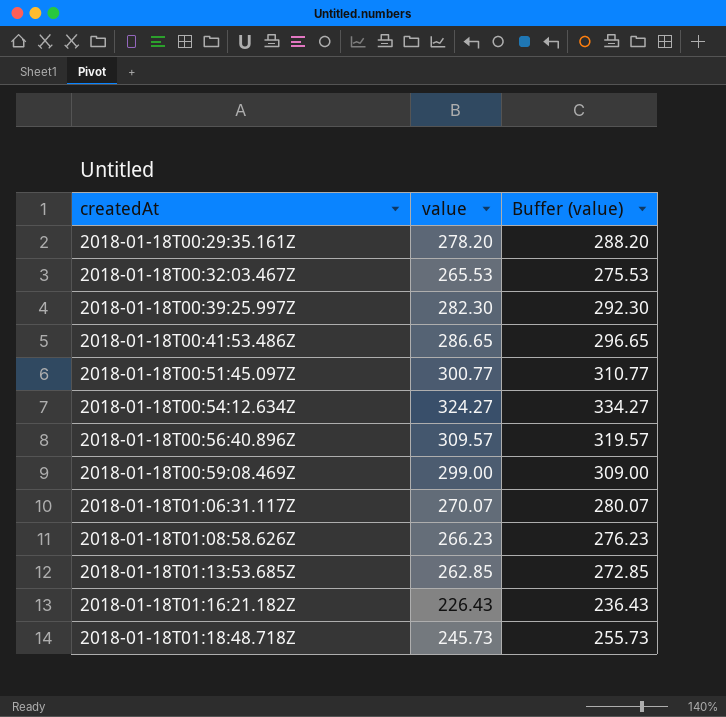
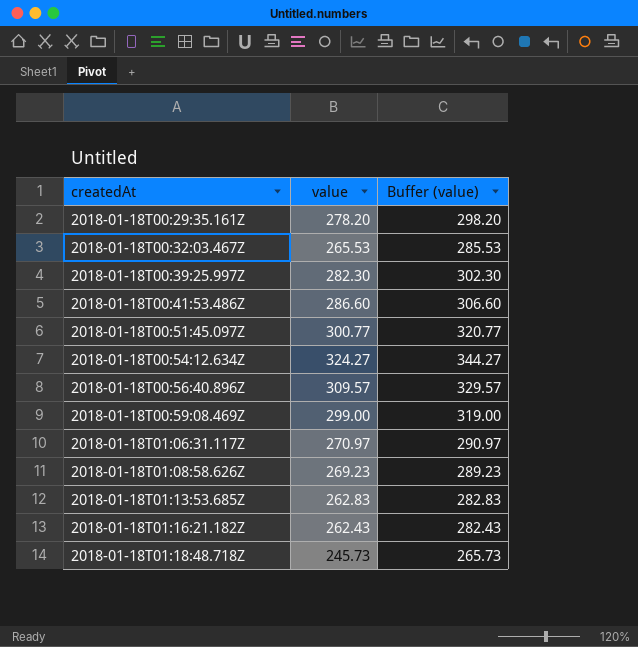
column Buffer (value) | formula: [value] + 10 -> [value] + 20
2018-01-18T00:41:53.486Z | value: 286.65 -> 286.60
2018-01-18T01:06:31.117Z | value: 270.07 -> 270.97
2018-01-18T01:08:58.626Z | value: 266.23 -> 269.23
2018-01-18T01:13:53.685Z | value: 262.85 -> 262.83
2018-01-18T01:16:21.182Z | value: 226.43 -> 262.43

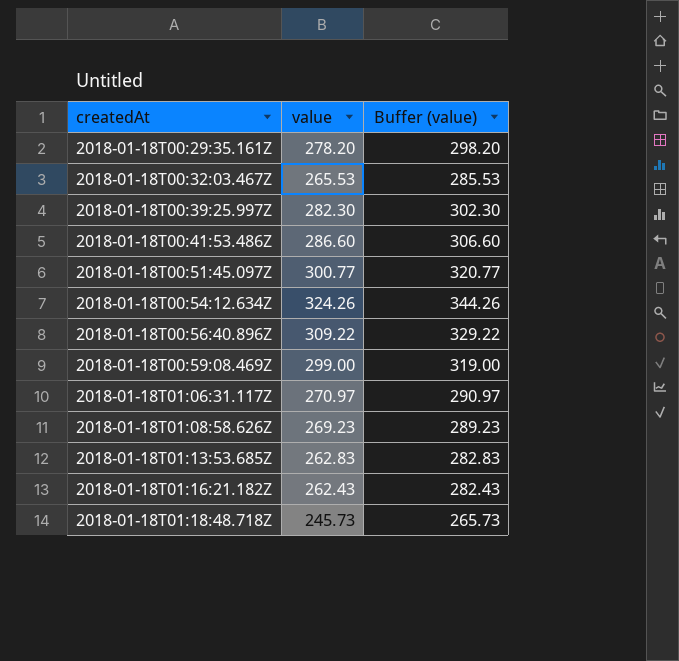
2018-01-18T00:54:12.634Z | value: 324.27 -> 324.26
2018-01-18T00:54:12.634Z | Buffer (value): 344.27 -> 344.26
2018-01-18T00:56:40.896Z | value: 309.57 -> 309.22
2018-01-18T00:56:40.896Z | Buffer (value): 329.57 -> 329.22

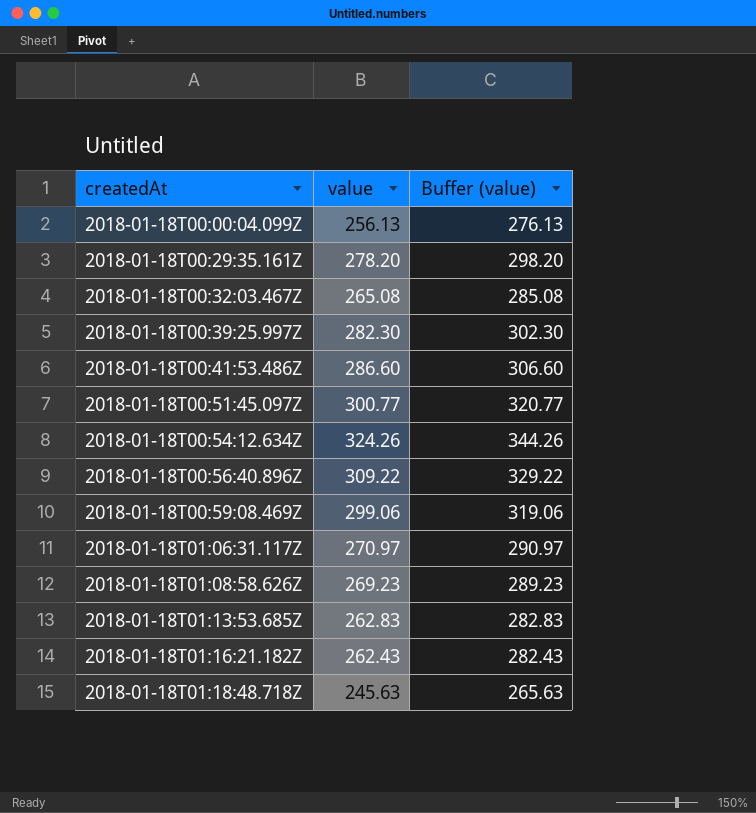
row 2018-01-18T00:00:04.099Z: none -> 256.13 | 276.13
2018-01-18T00:32:03.467Z | value: 265.53 -> 265.08
2018-01-18T00:32:03.467Z | Buffer (value): 285.53 -> 285.08
2018-01-18T00:59:08.469Z | value: 299.00 -> 299.06
2018-01-18T00:59:08.469Z | Buffer (value): 319.00 -> 319.06
2018-01-18T01:18:48.718Z | value: 245.73 -> 245.63
2018-01-18T01:18:48.718Z | Buffer (value): 265.73 -> 265.63

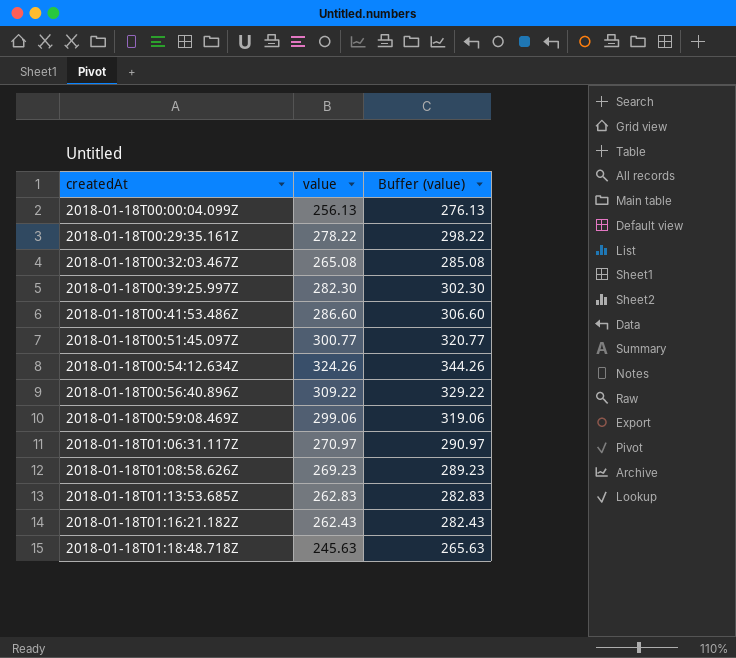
2018-01-18T00:29:35.161Z | value: 278.20 -> 278.22
2018-01-18T00:29:35.161Z | Buffer (value): 298.20 -> 298.22

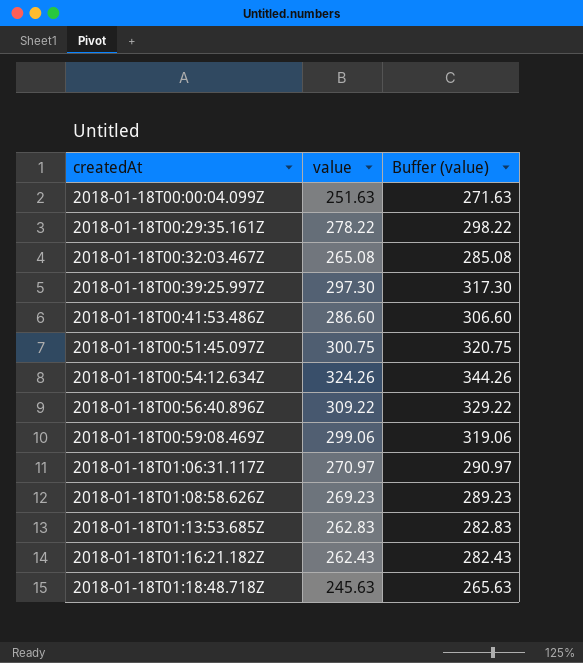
2018-01-18T00:00:04.099Z | value: 256.13 -> 251.63
2018-01-18T00:00:04.099Z | Buffer (value): 276.13 -> 271.63
2018-01-18T00:39:25.997Z | value: 282.30 -> 297.30
2018-01-18T00:39:25.997Z | Buffer (value): 302.30 -> 317.30
2018-01-18T00:51:45.097Z | value: 300.77 -> 300.75
2018-01-18T00:51:45.097Z | Buffer (value): 320.77 -> 320.75

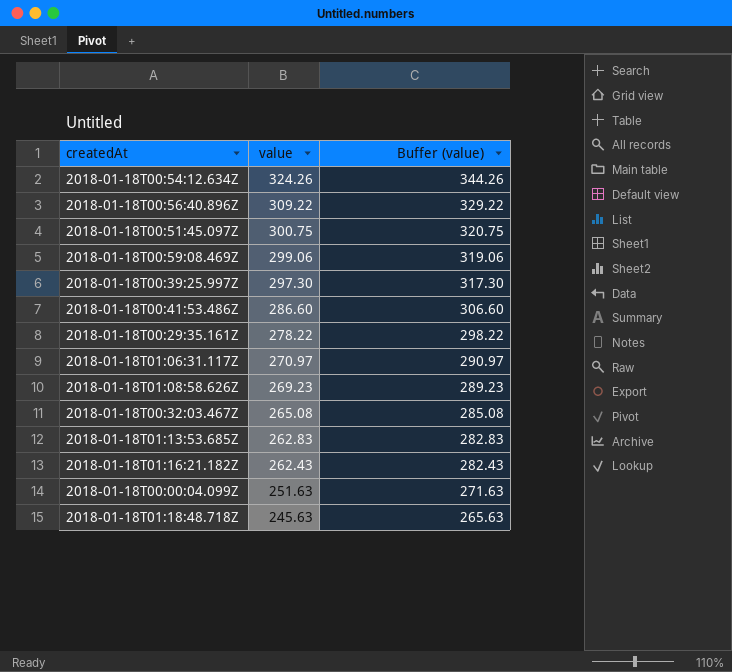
row order: createdAt ascending -> value descending

